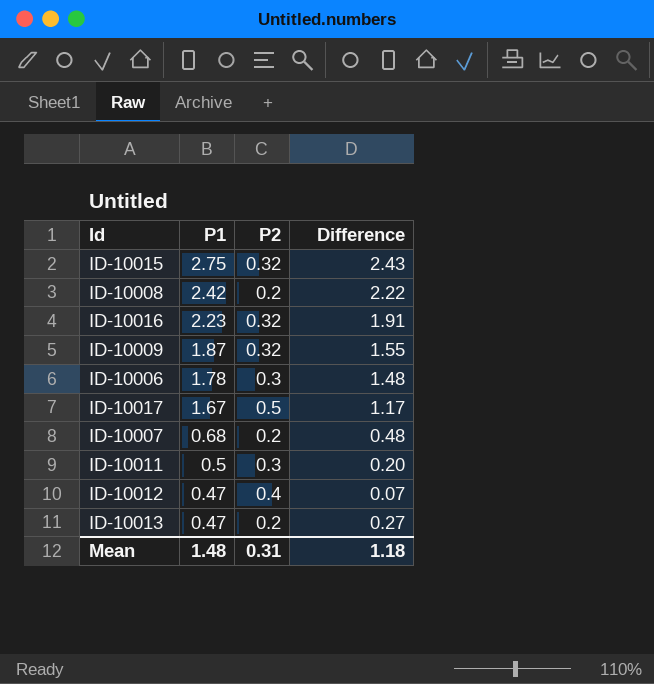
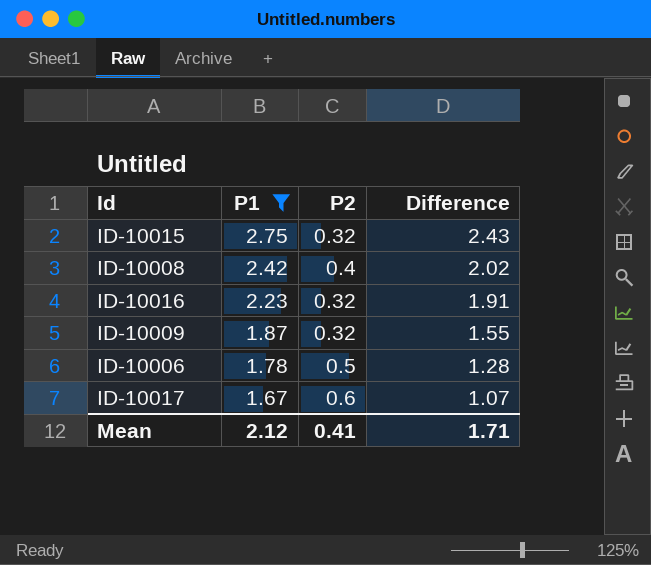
filter: none -> P1 >= 1.67
ID-10008 | P2: 0.2 -> 0.4
ID-10008 | Difference: 2.22 -> 2.02
ID-10006 | P2: 0.3 -> 0.5
ID-10006 | Difference: 1.48 -> 1.28
ID-10017 | P2: 0.5 -> 0.6
ID-10017 | Difference: 1.17 -> 1.07
Mean | P1: 1.48 -> 2.12
Mean | P2: 0.31 -> 0.41
Mean | Difference: 1.18 -> 1.71

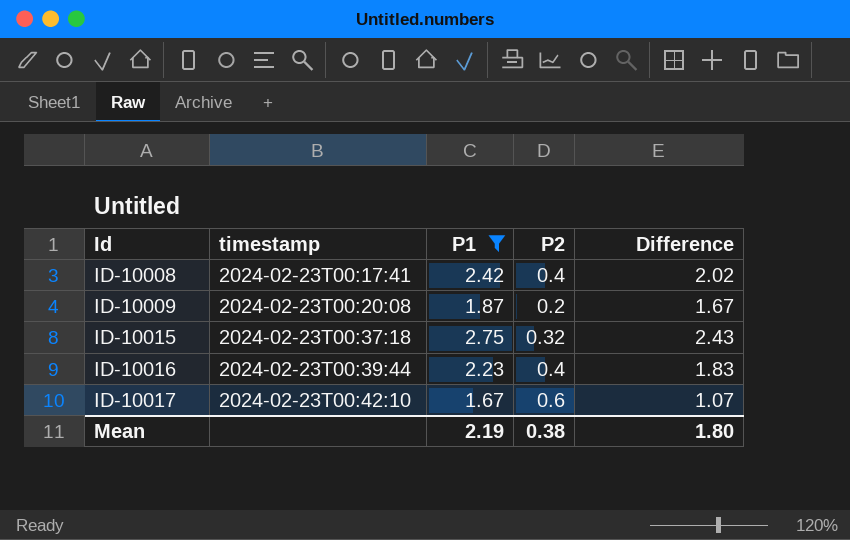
row order: P1 descending -> Id ascending
column timestamp | position: none -> 2
row ID-10006: 1.78 | 0.5 | 1.28 -> none
ID-10009 | P2: 0.32 -> 0.2
ID-10009 | Difference: 1.55 -> 1.67
ID-10016 | P2: 0.32 -> 0.4
ID-10016 | Difference: 1.91 -> 1.83
Mean | P1: 2.12 -> 2.19
Mean | P2: 0.41 -> 0.38
Mean | Difference: 1.71 -> 1.80

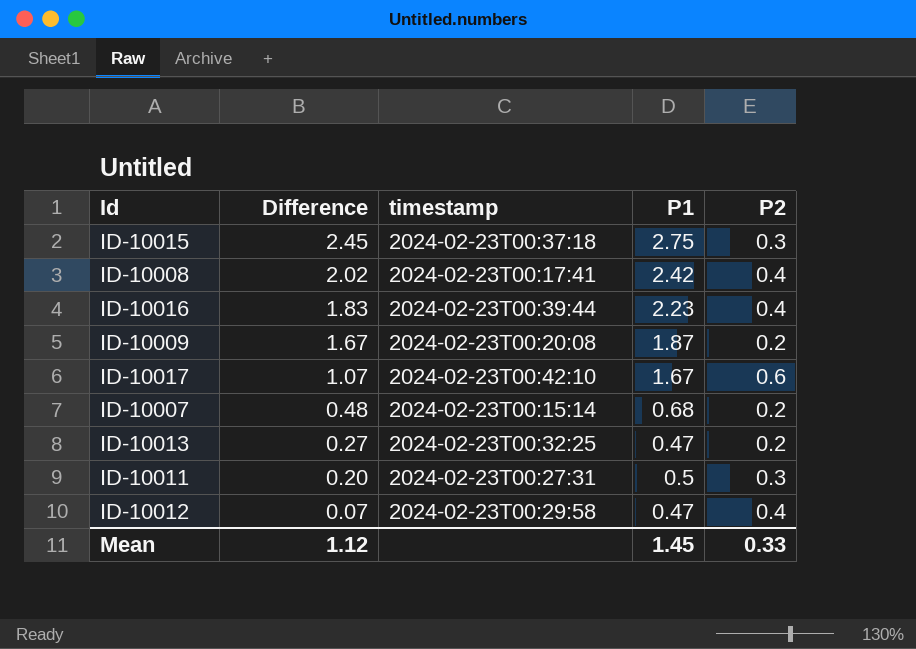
filter: P1 >= 1.67 -> none
row order: Id ascending -> Difference descending
column Difference | position: 5 -> 2
ID-10015 | Difference: 2.43 -> 2.45
ID-10015 | P2: 0.32 -> 0.3
Mean | Difference: 1.80 -> 1.12
Mean | P1: 2.19 -> 1.45
Mean | P2: 0.38 -> 0.33

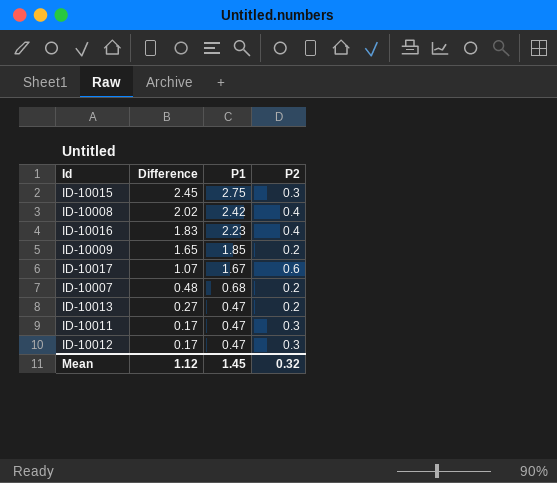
column timestamp | position: 3 -> none
ID-10009 | Difference: 1.67 -> 1.65
ID-10009 | P1: 1.87 -> 1.85
ID-10011 | Difference: 0.20 -> 0.17
ID-10011 | P1: 0.5 -> 0.47
ID-10012 | Difference: 0.07 -> 0.17
ID-10012 | P2: 0.4 -> 0.3
Mean | P2: 0.33 -> 0.32

